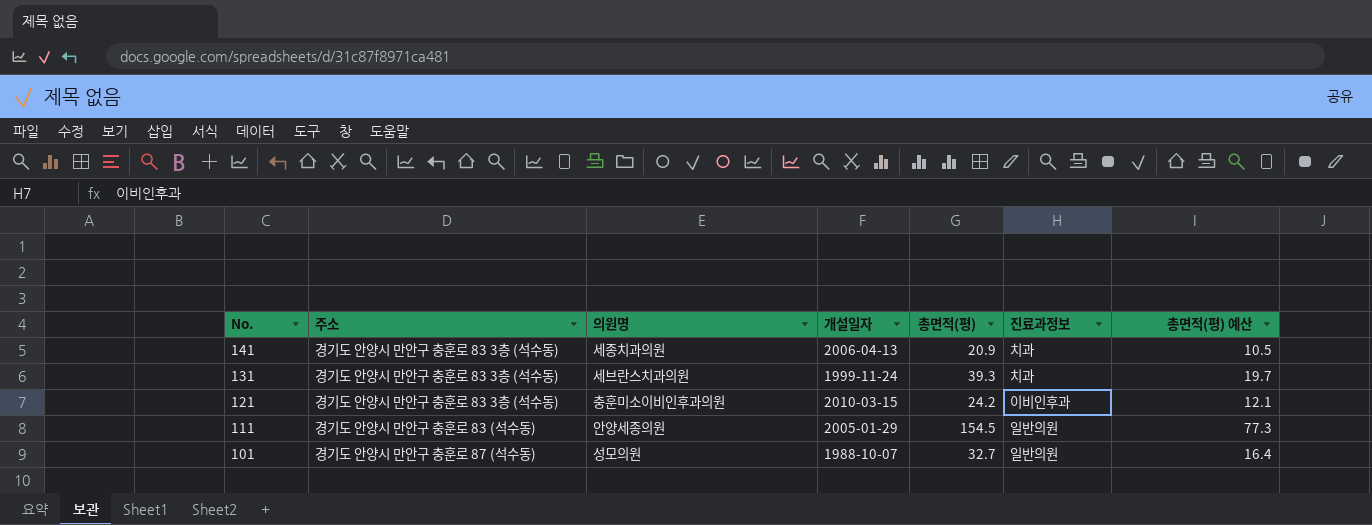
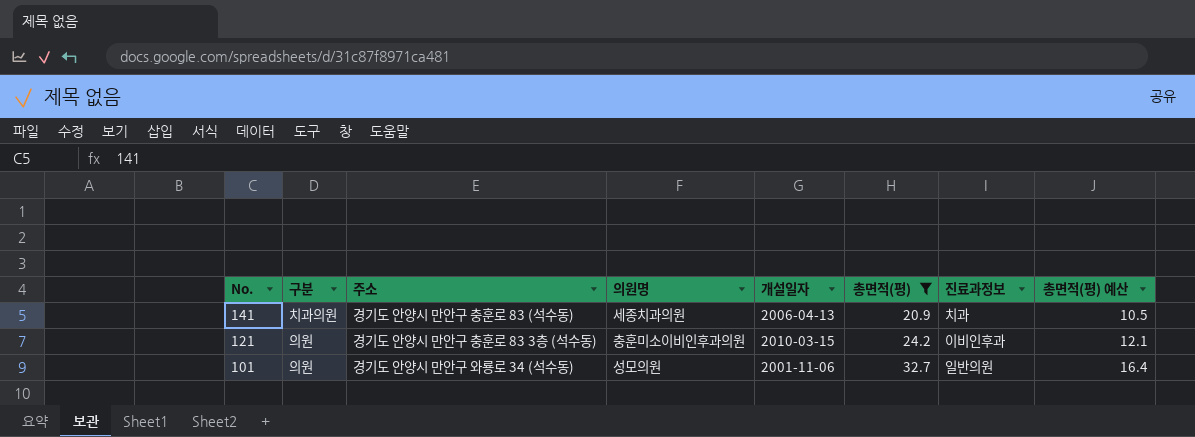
filter: none -> 총면적(평) <= 32.7
column 구분 | position: none -> 2
141 | 주소: 경기도 안양시 만안구 충훈로 83 3층 (석수동) -> 경기도 안양시 만안구 충훈로 83 (석수동)
101 | 주소: 경기도 안양시 만안구 충훈로 87 (석수동) -> 경기도 안양시 만안구 와룡로 34 (석수동)
101 | 개설일자: 1988-10-07 -> 2001-11-06

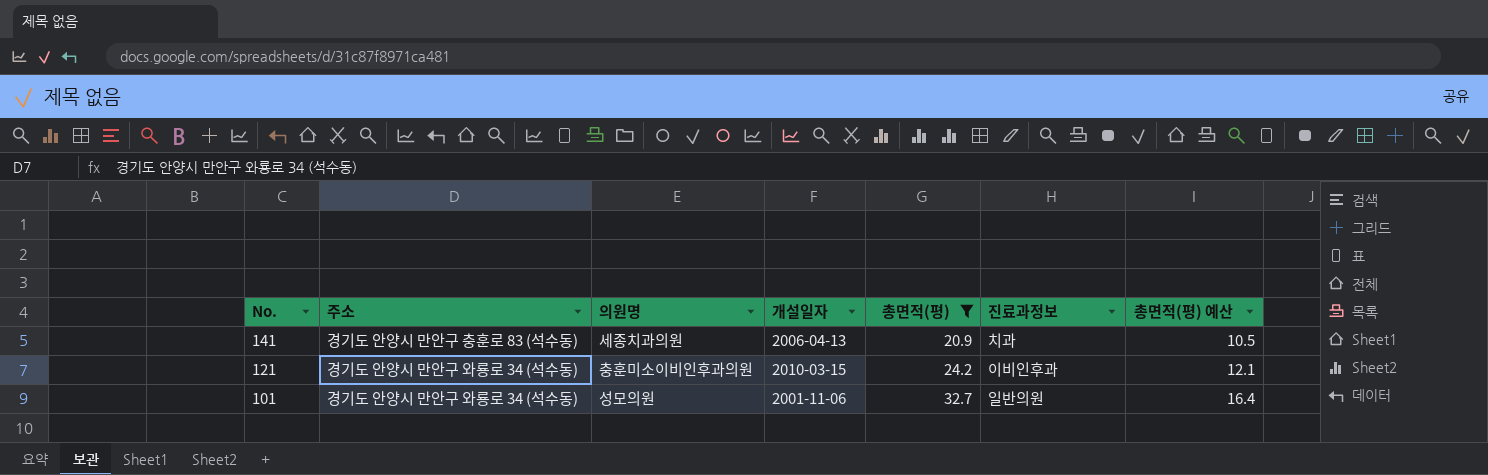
column 구분 | position: 2 -> none
121 | 주소: 경기도 안양시 만안구 충훈로 83 3층 (석수동) -> 경기도 안양시 만안구 와룡로 34 (석수동)

